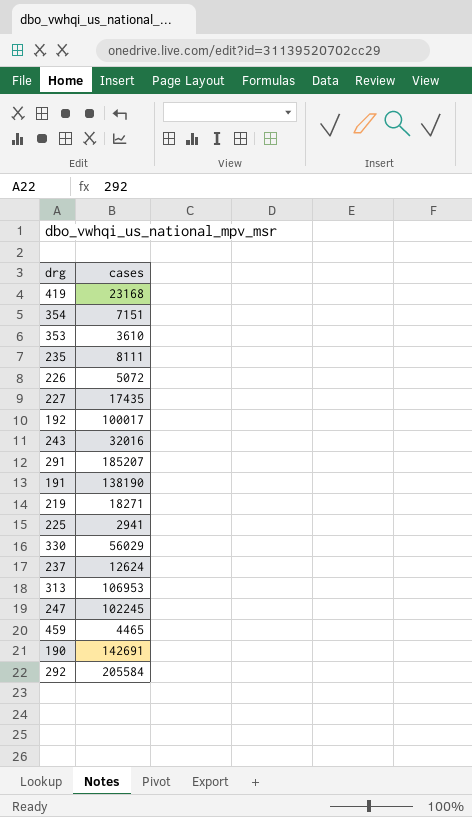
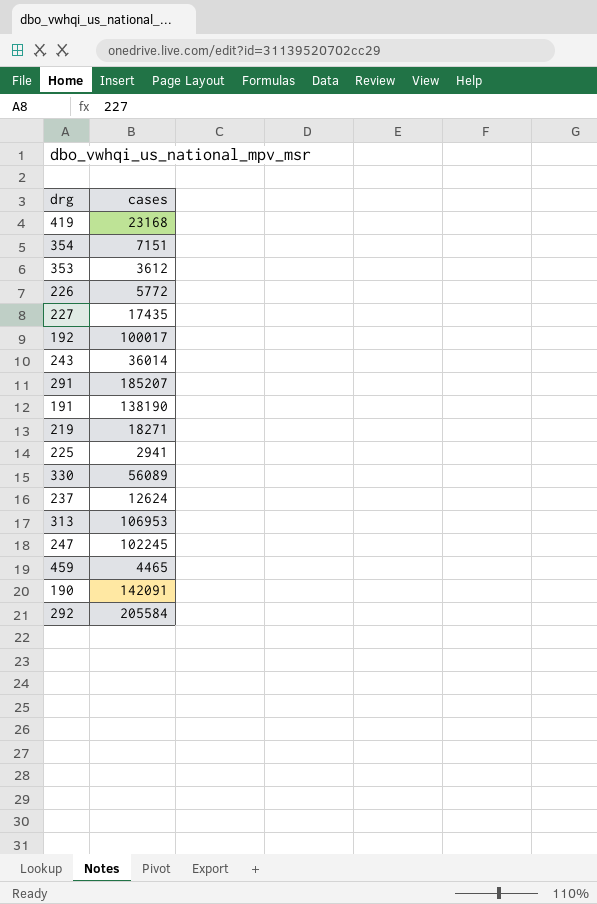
row 235: 8111 -> none
353 | cases: 3610 -> 3612
226 | cases: 5072 -> 5772
243 | cases: 32016 -> 36014
330 | cases: 56029 -> 56089
190 | cases: 142691 -> 142091

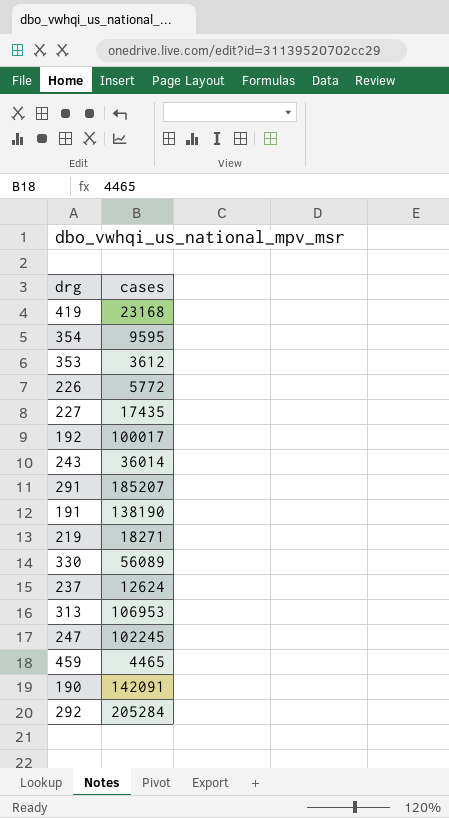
row 225: 2941 -> none
354 | cases: 7151 -> 9595
292 | cases: 205584 -> 205284

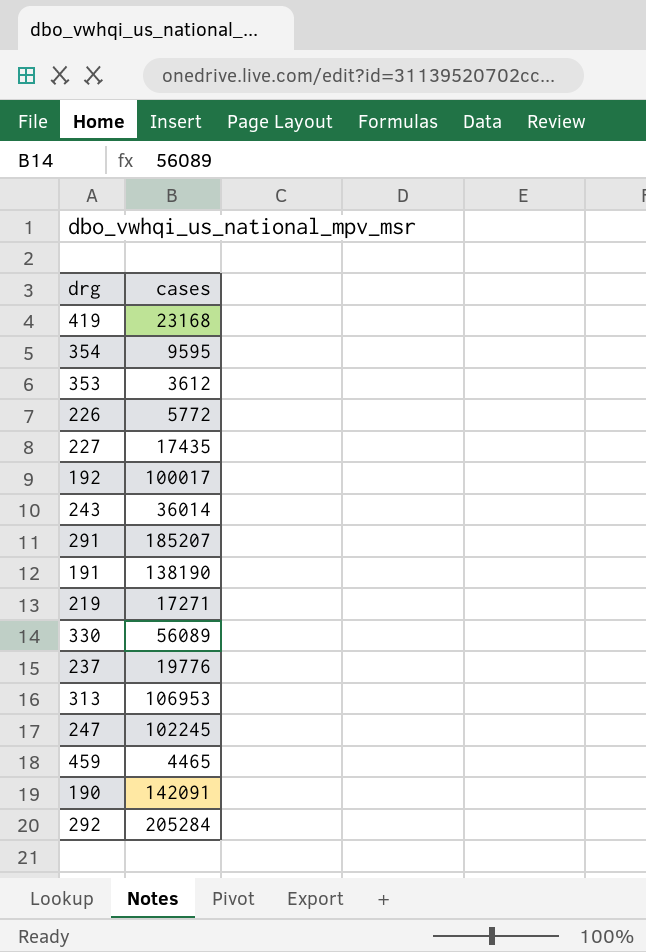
219 | cases: 18271 -> 17271
237 | cases: 12624 -> 19776

